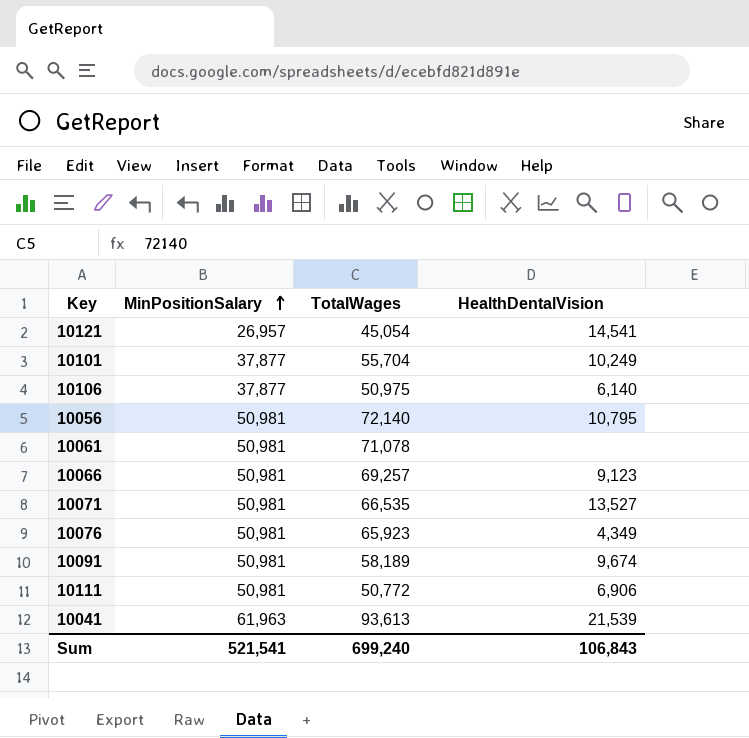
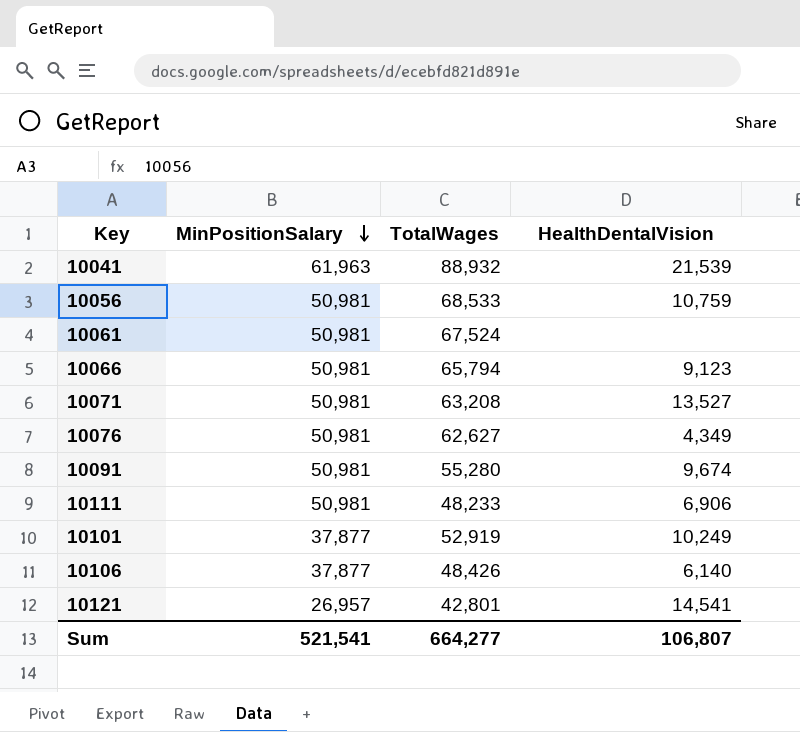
row order: MinPositionSalary ascending -> MinPositionSalary descending
10041 | TotalWages: 93,613 -> 88,932
10056 | TotalWages: 72,140 -> 68,533
10056 | HealthDentalVision: 10,795 -> 10,759
10061 | TotalWages: 71,078 -> 67,524
10066 | TotalWages: 69,257 -> 65,794
10071 | TotalWages: 66,535 -> 63,208
10076 | TotalWages: 65,923 -> 62,627
10091 | TotalWages: 58,189 -> 55,280
10111 | TotalWages: 50,772 -> 48,233
10101 | TotalWages: 55,704 -> 52,919
10106 | TotalWages: 50,975 -> 48,426
10121 | TotalWages: 45,054 -> 42,801
Sum | TotalWages: 699,240 -> 664,277
Sum | HealthDentalVision: 106,843 -> 106,807

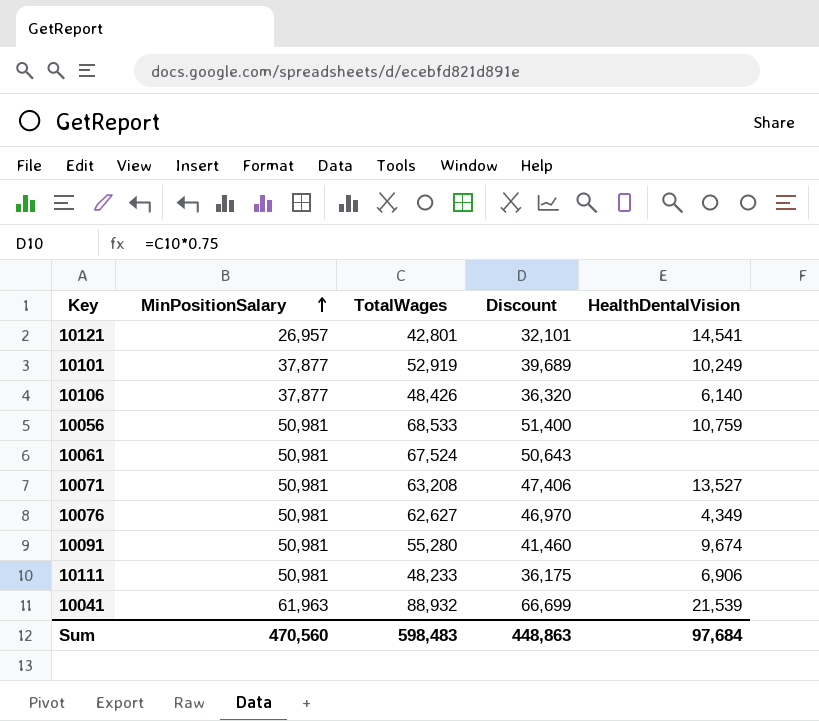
row order: MinPositionSalary descending -> MinPositionSalary ascending
column Discount | formula: none -> [TotalWages] * 0.75
row 10066: 50,981 | 65,794 | 9,123 -> none
Sum | MinPositionSalary: 521,541 -> 470,560
Sum | TotalWages: 664,277 -> 598,483
Sum | HealthDentalVision: 106,807 -> 97,684

